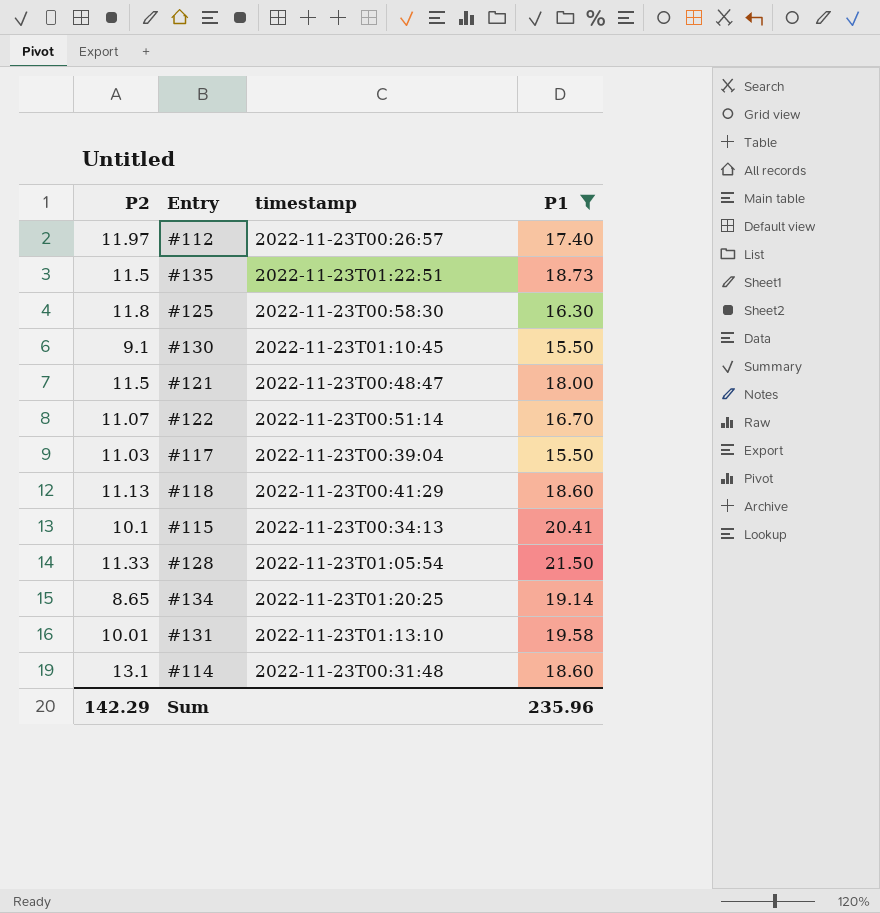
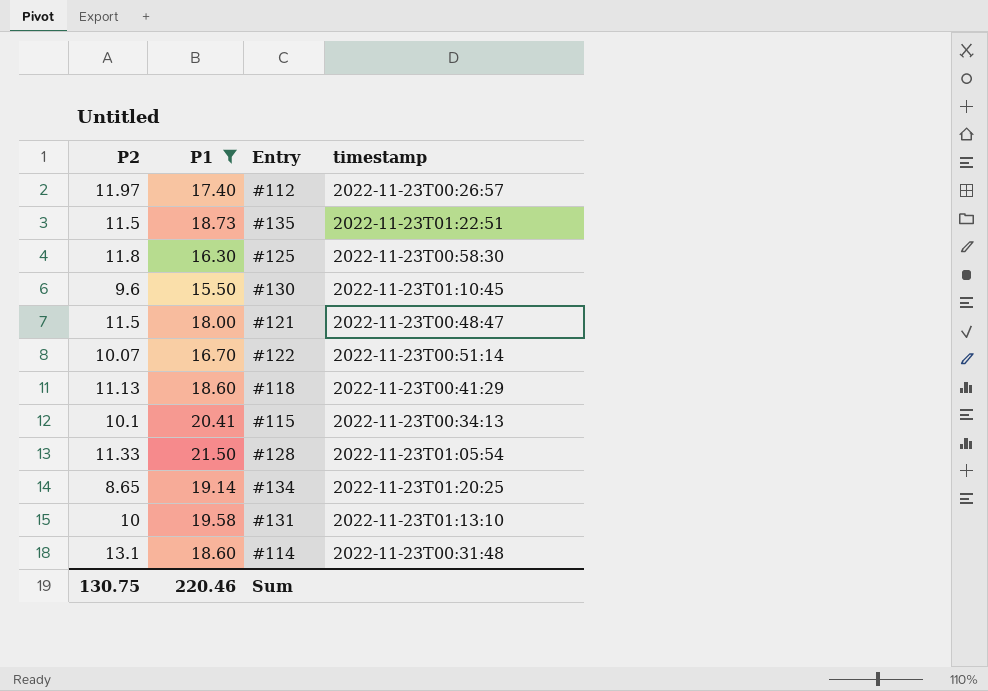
column P1 | position: 4 -> 2
row #117: 11.03 | 2022-11-23T00:39:04 | 15.50 -> none
#130 | P2: 9.1 -> 9.6
#122 | P2: 11.07 -> 10.07
#131 | P2: 10.01 -> 10
Sum | P2: 142.29 -> 130.75
Sum | P1: 235.96 -> 220.46

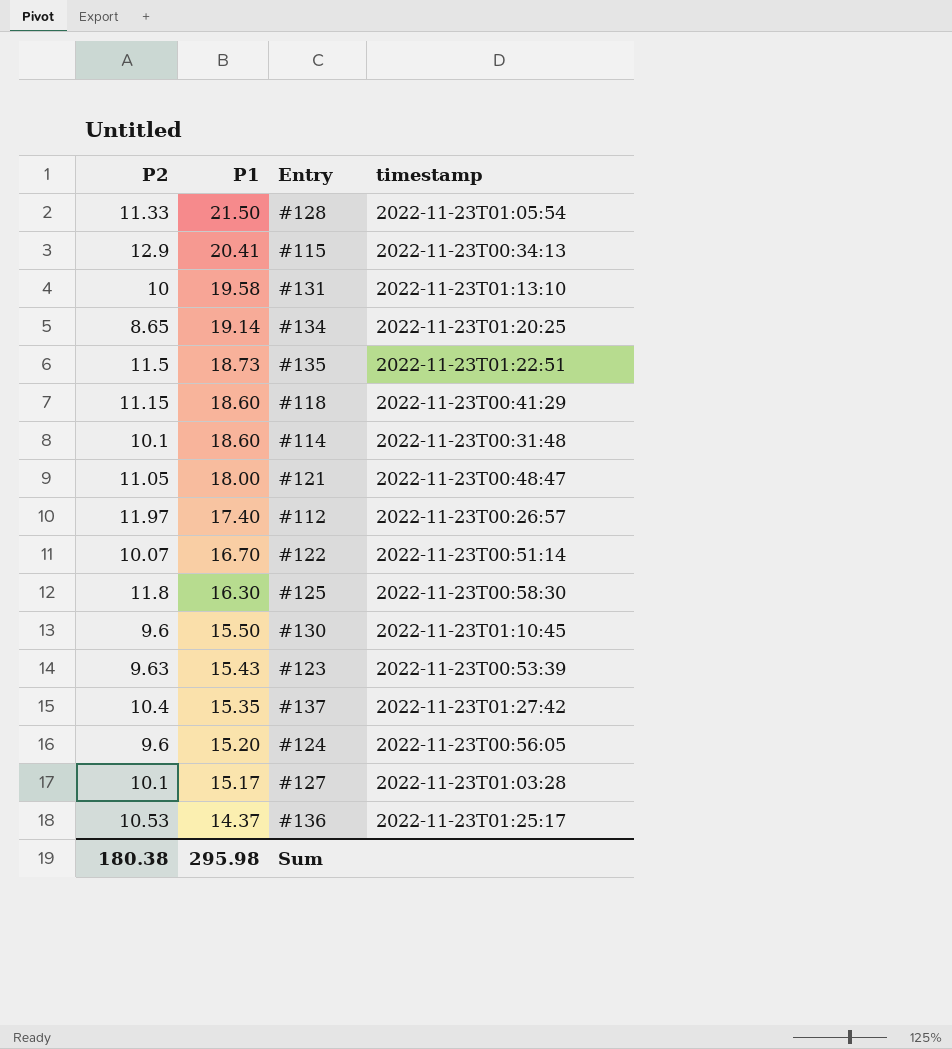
filter: P1 >= 15.50 -> none
row order: none -> P1 descending
#115 | P2: 10.1 -> 12.9
#118 | P2: 11.13 -> 11.15
#114 | P2: 13.1 -> 10.1
#121 | P2: 11.5 -> 11.05
Sum | P2: 130.75 -> 180.38
Sum | P1: 220.46 -> 295.98

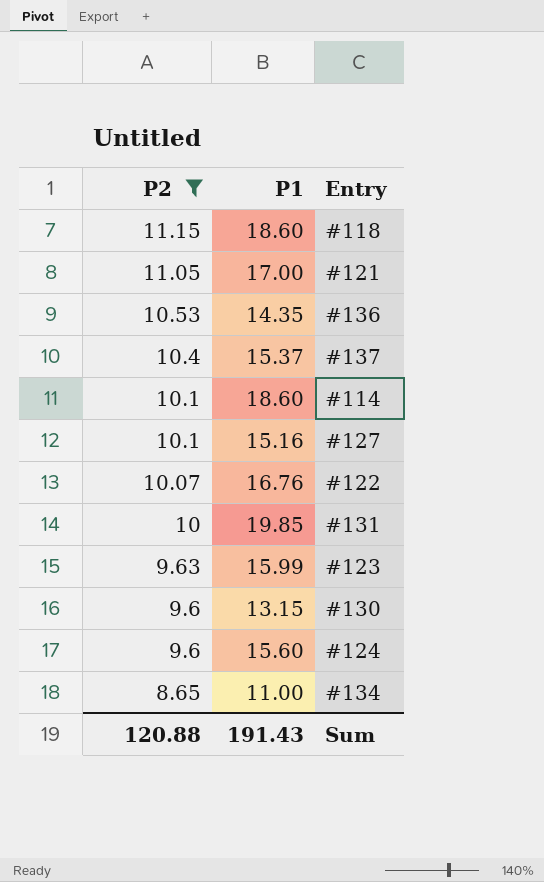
filter: none -> P2 <= 11.15
row order: P1 descending -> P2 descending
column timestamp | position: 4 -> none
#121 | P1: 18.00 -> 17.00
#136 | P1: 14.37 -> 14.35
#137 | P1: 15.35 -> 15.37
#127 | P1: 15.17 -> 15.16
#122 | P1: 16.70 -> 16.76
#131 | P1: 19.58 -> 19.85
#123 | P1: 15.43 -> 15.99
#130 | P1: 15.50 -> 13.15
#124 | P1: 15.20 -> 15.60
#134 | P1: 19.14 -> 11.00
Sum | P2: 180.38 -> 120.88
Sum | P1: 295.98 -> 191.43

